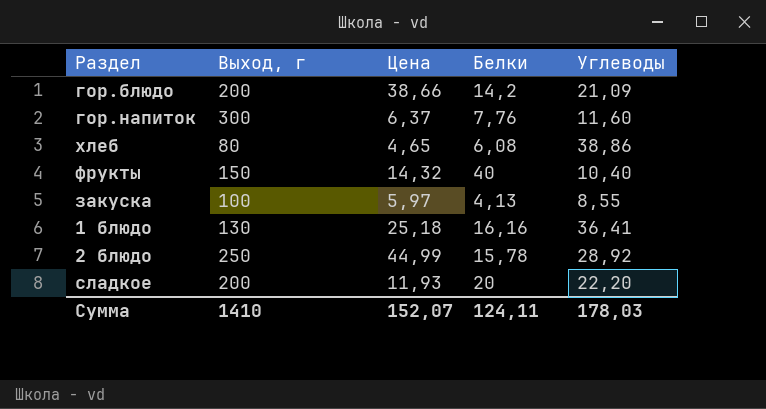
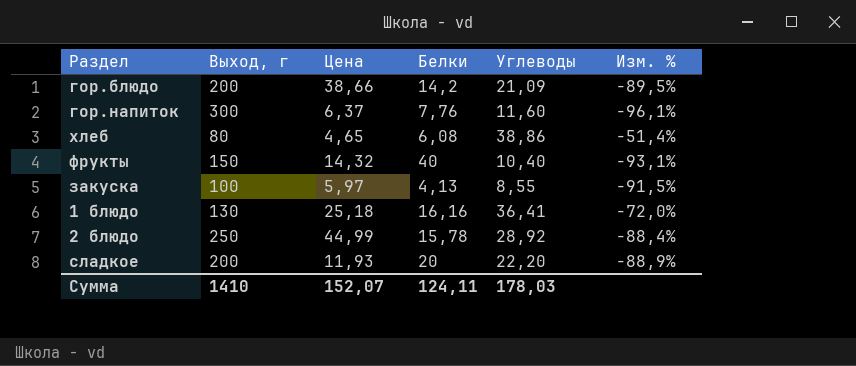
column Изм. % | formula: none -> ([Углеводы] - [Выход, г]) / [Выход, г]

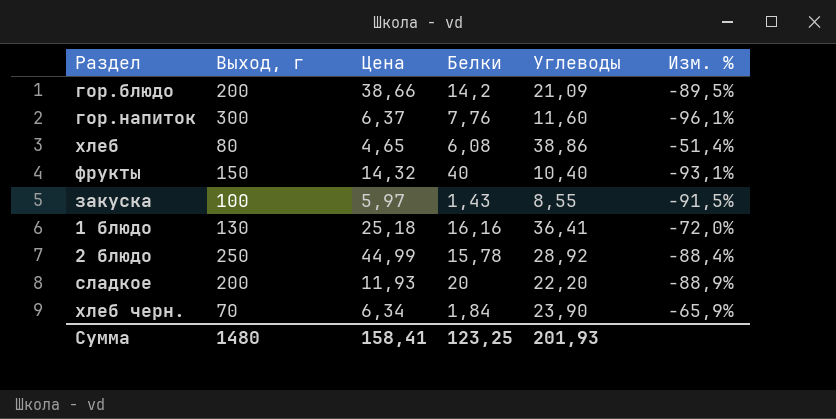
закуска | Белки: 4,13 -> 1,43
row хлеб черн.: none -> 70 | 6,34 | 1,84 | 23,90 | -65,9%
Сумма | Выход, г: 1410 -> 1480
Сумма | Цена: 152,07 -> 158,41
Сумма | Белки: 124,11 -> 123,25
Сумма | Углеводы: 178,03 -> 201,93

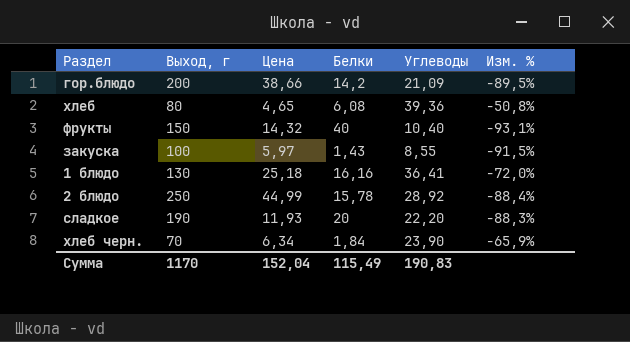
row гор.напиток: 300 | 6,37 | 7,76 | 11,60 | -96,1% -> none
хлеб | Углеводы: 38,86 -> 39,36
хлеб | Изм. %: -51,4% -> -50,8%
сладкое | Выход, г: 200 -> 190
сладкое | Изм. %: -88,9% -> -88,3%
Сумма | Выход, г: 1480 -> 1170
Сумма | Цена: 158,41 -> 152,04
Сумма | Белки: 123,25 -> 115,49
Сумма | Углеводы: 201,93 -> 190,83

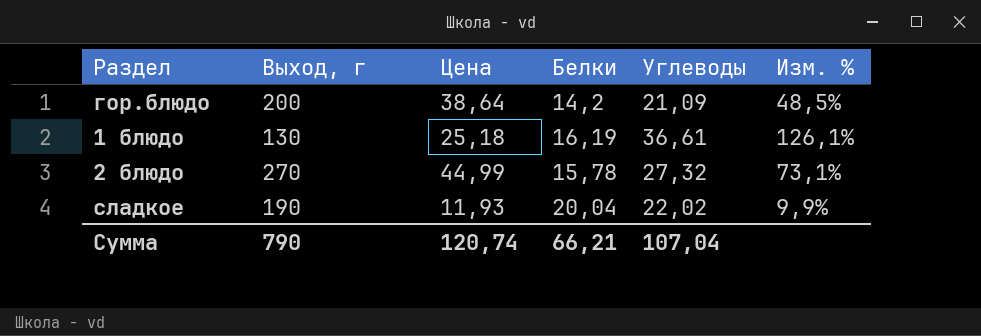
column Изм. % | formula: ([Углеводы] - [Выход, г]) / [Выход, г] -> ([Углеводы] - [Белки]) / [Белки]
row хлеб: 80 | 4,65 | 6,08 | 39,36 | -50,8% -> none
row фрукты: 150 | 14,32 | 40 | 10,40 | -93,1% -> none
row закуска: 100 | 5,97 | 1,43 | 8,55 | -91,5% -> none
row хлеб черн.: 70 | 6,34 | 1,84 | 23,90 | -65,9% -> none
гор.блюдо | Цена: 38,66 -> 38,64
1 блюдо | Белки: 16,16 -> 16,19
1 блюдо | Углеводы: 36,41 -> 36,61
2 блюдо | Выход, г: 250 -> 270
2 блюдо | Углеводы: 28,92 -> 27,32
сладкое | Белки: 20 -> 20,04
сладкое | Углеводы: 22,20 -> 22,02
Сумма | Выход, г: 1170 -> 790
Сумма | Цена: 152,04 -> 120,74
Сумма | Белки: 115,49 -> 66,21
Сумма | Углеводы: 190,83 -> 107,04

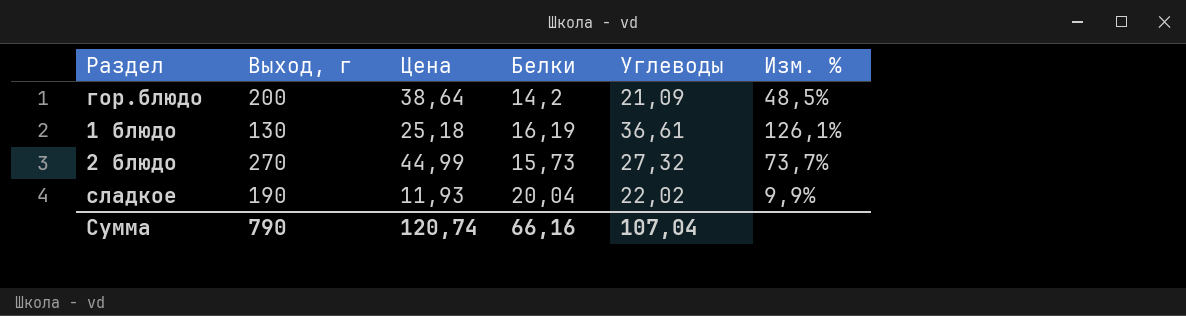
2 блюдо | Белки: 15,78 -> 15,73
2 блюдо | Изм. %: 73,1% -> 73,7%
Сумма | Белки: 66,21 -> 66,16

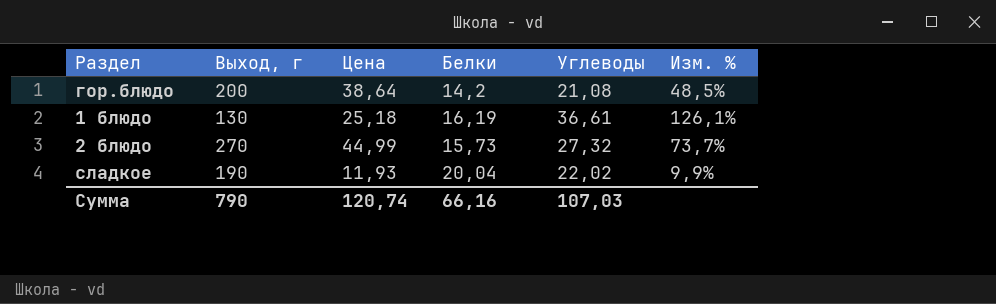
гор.блюдо | Углеводы: 21,09 -> 21,08
Сумма | Углеводы: 107,04 -> 107,03

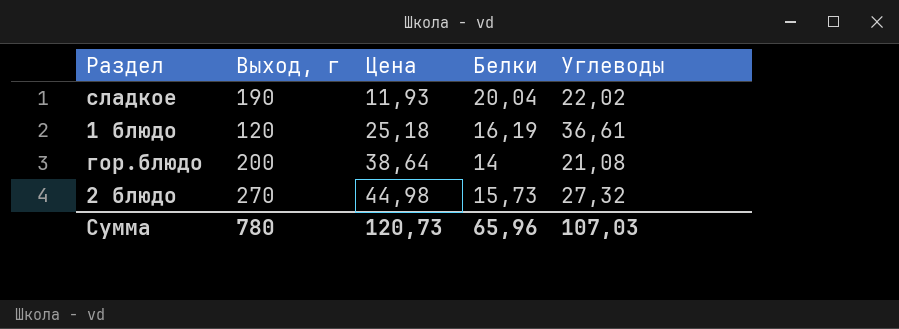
row order: none -> Цена ascending
column Изм. % | formula: ([Углеводы] - [Белки]) / [Белки] -> none
1 блюдо | Выход, г: 130 -> 120
гор.блюдо | Белки: 14,2 -> 14
2 блюдо | Цена: 44,99 -> 44,98
Сумма | Выход, г: 790 -> 780
Сумма | Цена: 120,74 -> 120,73
Сумма | Белки: 66,16 -> 65,96

